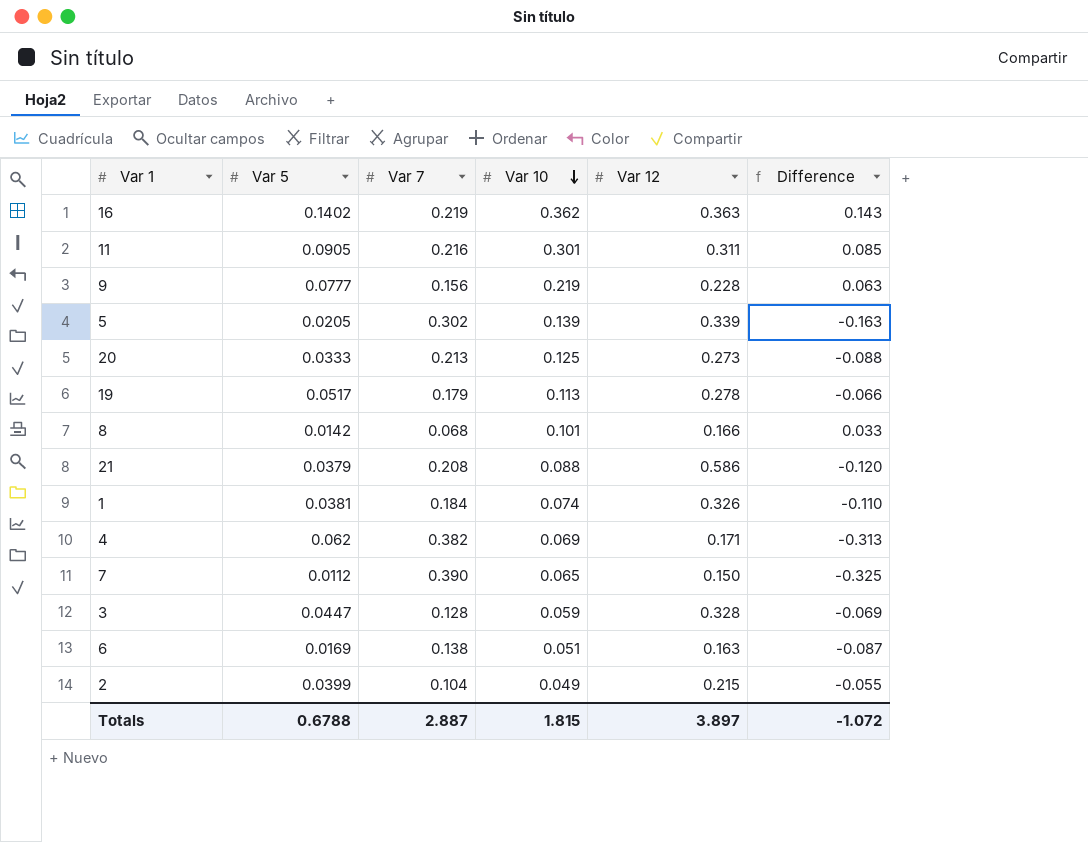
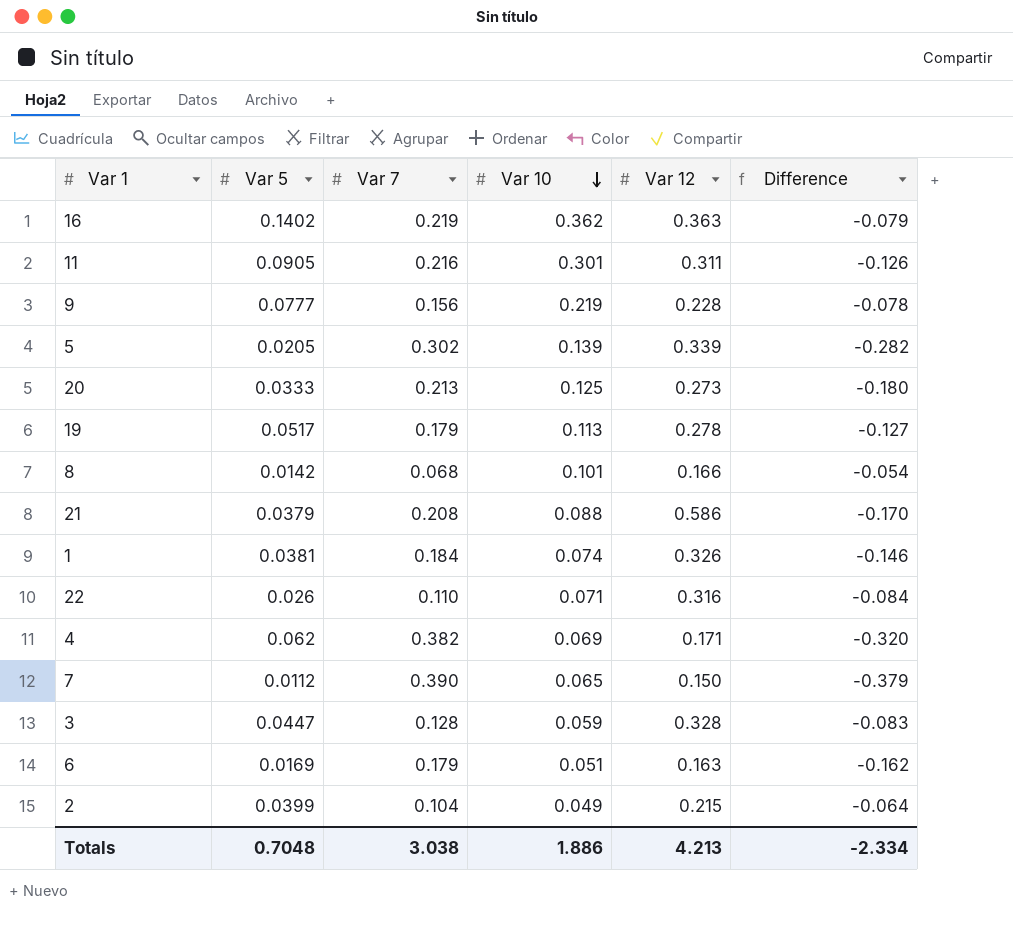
column Difference | formula: [Var 10] - [Var 7] -> [Var 5] - [Var 7]
row 22: none -> 0.026 | 0.110 | 0.071 | 0.316 | -0.084
6 | Var 7: 0.138 -> 0.179
Totals | Var 5: 0.6788 -> 0.7048
Totals | Var 7: 2.887 -> 3.038
Totals | Var 10: 1.815 -> 1.886
Totals | Var 12: 3.897 -> 4.213
Totals | Difference: -1.072 -> -2.334

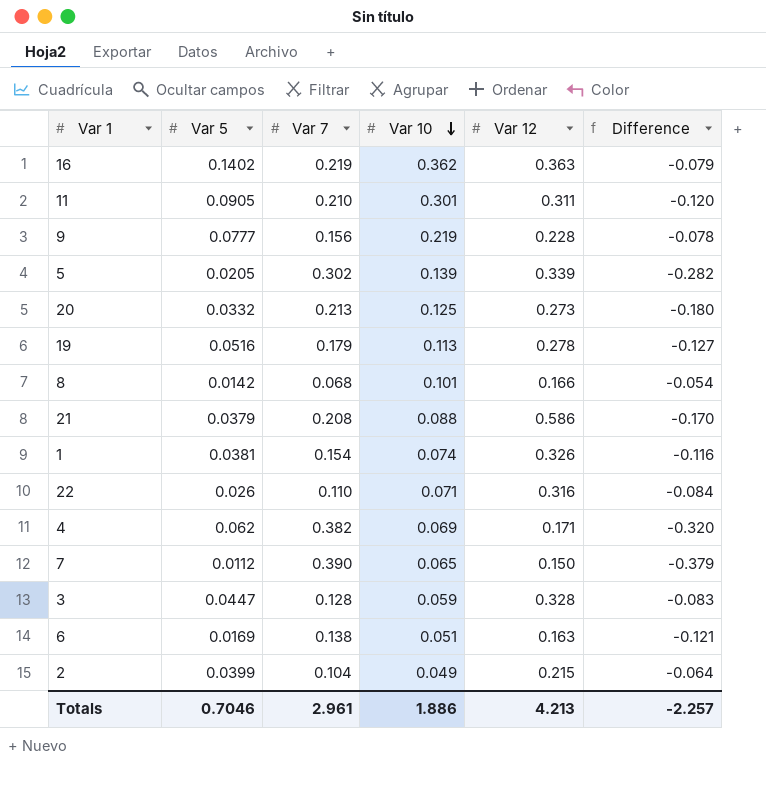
11 | Var 7: 0.216 -> 0.210
11 | Difference: -0.126 -> -0.120
20 | Var 5: 0.0333 -> 0.0332
19 | Var 5: 0.0517 -> 0.0516
1 | Var 7: 0.184 -> 0.154
1 | Difference: -0.146 -> -0.116
6 | Var 7: 0.179 -> 0.138
6 | Difference: -0.162 -> -0.121
Totals | Var 5: 0.7048 -> 0.7046
Totals | Var 7: 3.038 -> 2.961
Totals | Difference: -2.334 -> -2.257

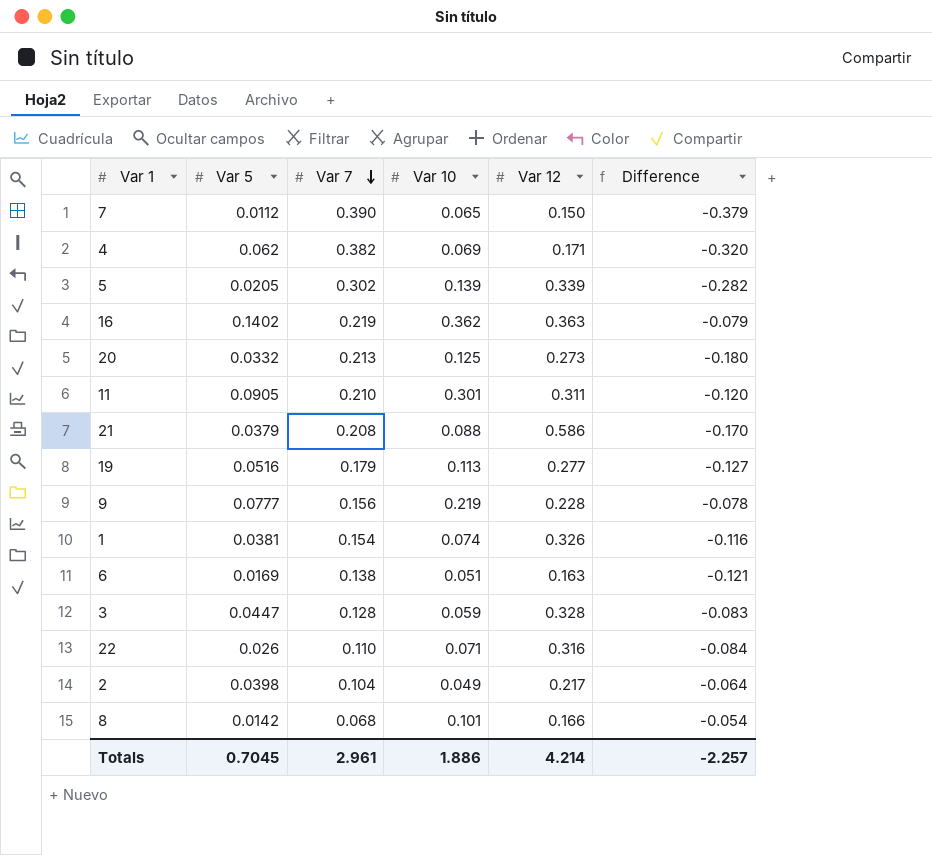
row order: Var 10 descending -> Var 7 descending
19 | Var 12: 0.278 -> 0.277
2 | Var 5: 0.0399 -> 0.0398
2 | Var 12: 0.215 -> 0.217
Totals | Var 5: 0.7046 -> 0.7045
Totals | Var 12: 4.213 -> 4.214

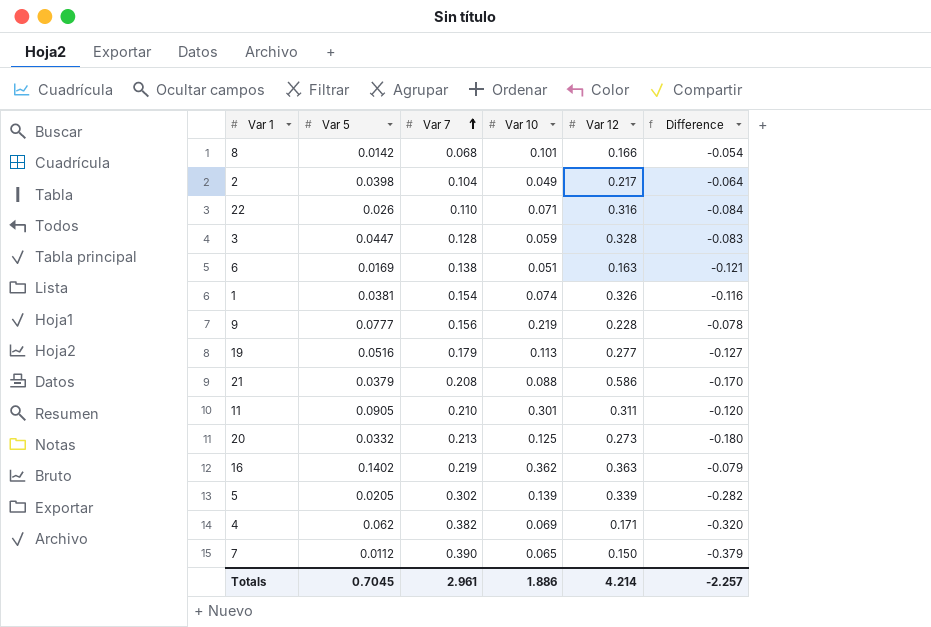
row order: Var 7 descending -> Var 7 ascending

